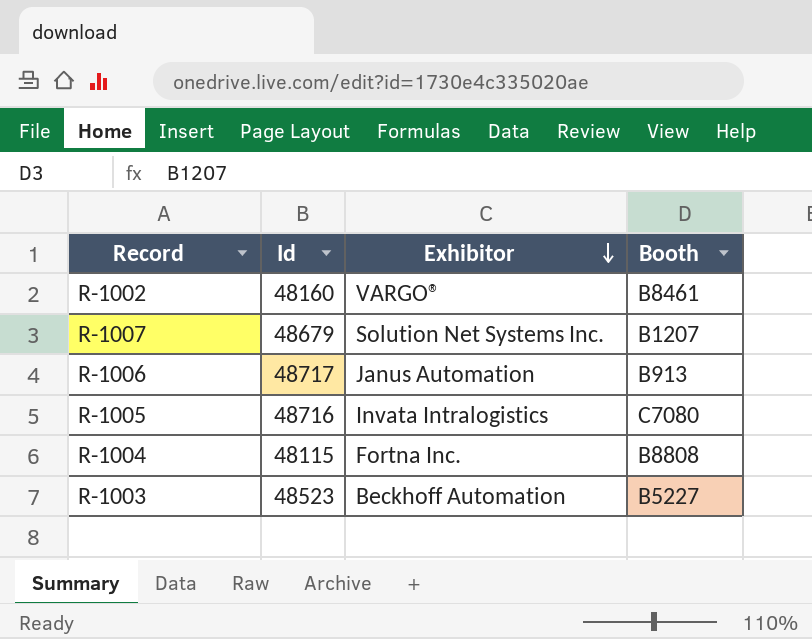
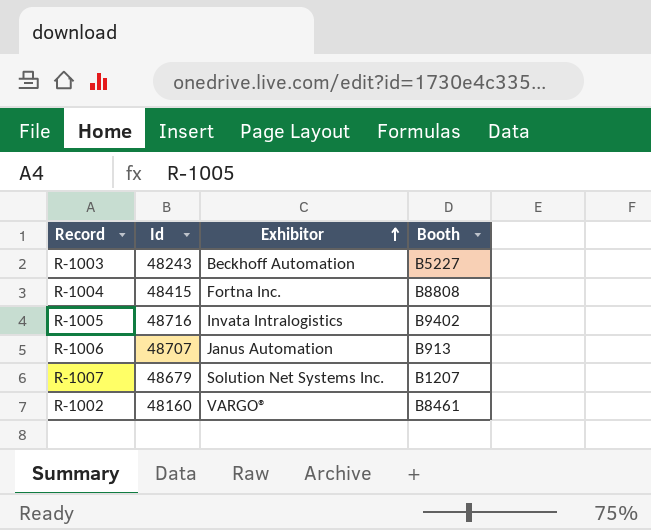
row order: Exhibitor descending -> Exhibitor ascending
R-1003 | Id: 48523 -> 48243
R-1004 | Id: 48115 -> 48415
R-1005 | Booth: C7080 -> B9402
R-1006 | Id: 48717 -> 48707

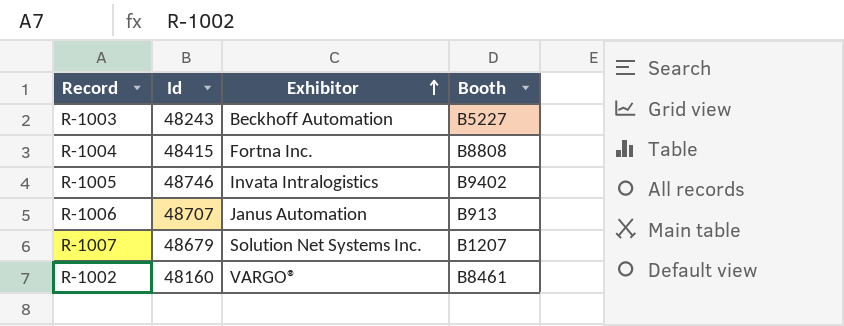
R-1005 | Id: 48716 -> 48746

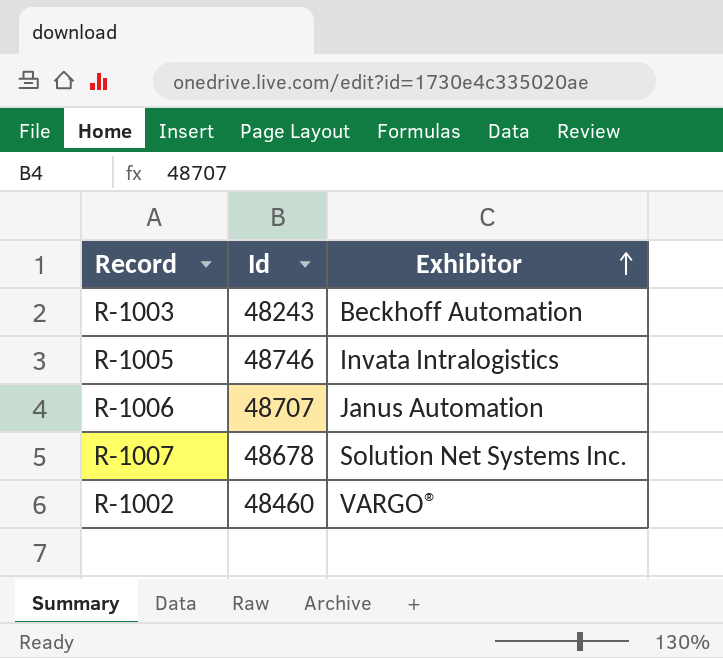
column Booth | position: 4 -> none
row R-1004: 48415 | Fortna Inc. | B8808 -> none
R-1007 | Id: 48679 -> 48678
R-1002 | Id: 48160 -> 48460

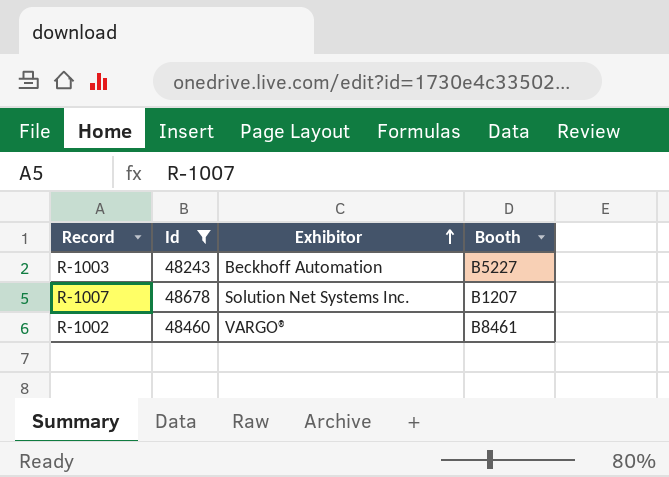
filter: none -> Id <= 48678
column Booth | position: none -> 4

